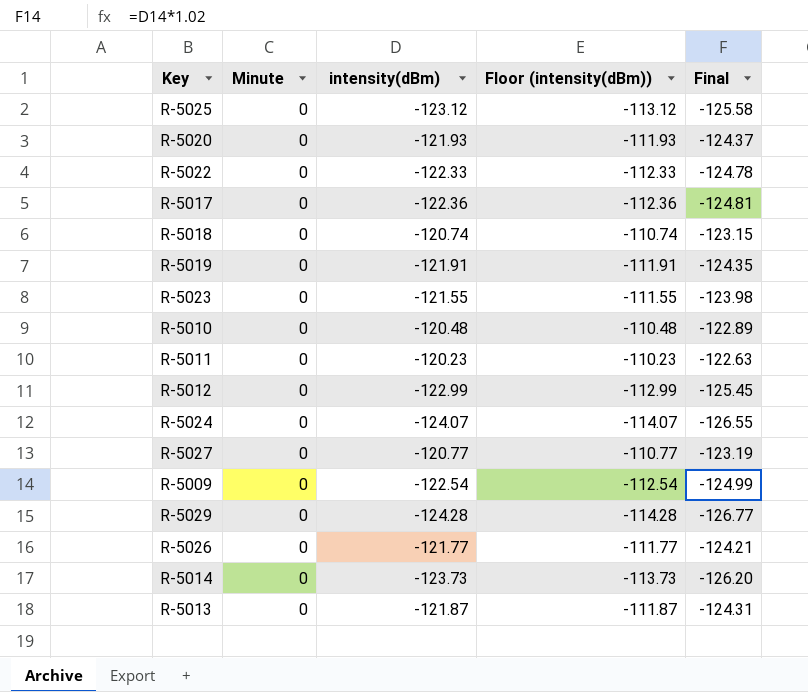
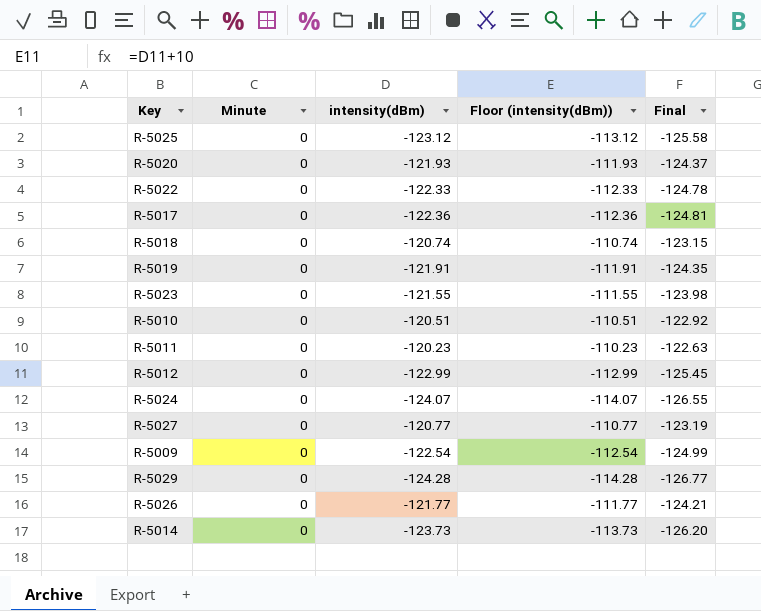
row R-5013: 0 | -121.87 | -111.87 | -124.31 -> none
R-5010 | intensity(dBm): -120.48 -> -120.51
R-5010 | Floor (intensity(dBm)): -110.48 -> -110.51
R-5010 | Final: -122.89 -> -122.92

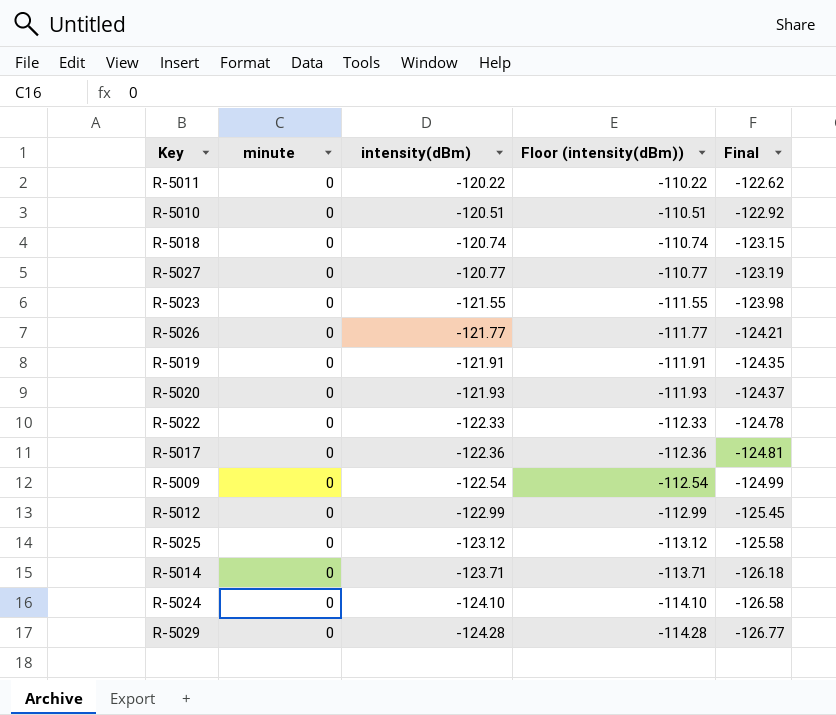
row order: none -> intensity(dBm) descending
column name: Minute -> minute
R-5011 | intensity(dBm): -120.23 -> -120.22
R-5011 | Floor (intensity(dBm)): -110.23 -> -110.22
R-5011 | Final: -122.63 -> -122.62
R-5014 | intensity(dBm): -123.73 -> -123.71
R-5014 | Floor (intensity(dBm)): -113.73 -> -113.71
R-5014 | Final: -126.20 -> -126.18
R-5024 | intensity(dBm): -124.07 -> -124.10
R-5024 | Floor (intensity(dBm)): -114.07 -> -114.10
R-5024 | Final: -126.55 -> -126.58

